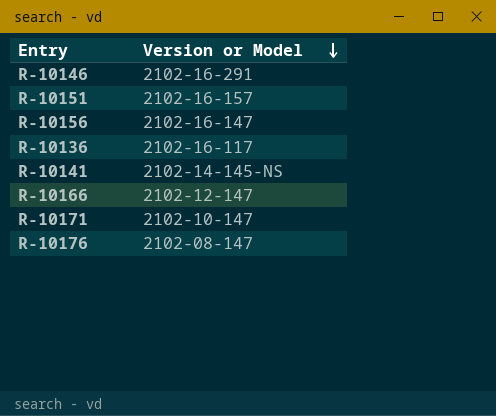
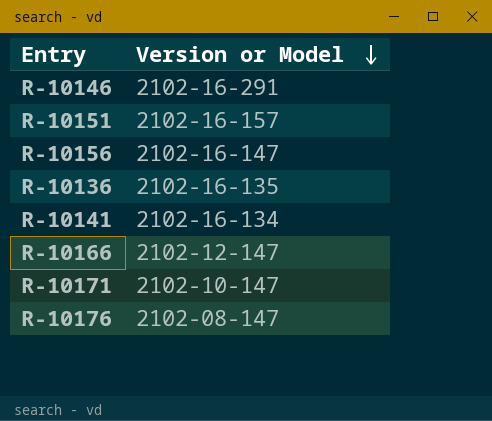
R-10136 | Version or Model: 2102-16-117 -> 2102-16-135
R-10141 | Version or Model: 2102-14-145-NS -> 2102-16-134

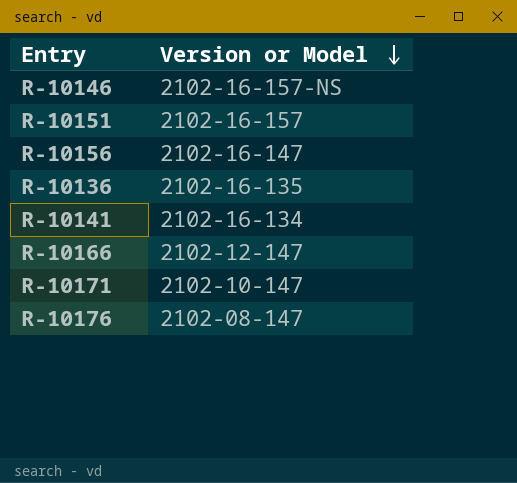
R-10146 | Version or Model: 2102-16-291 -> 2102-16-157-NS

